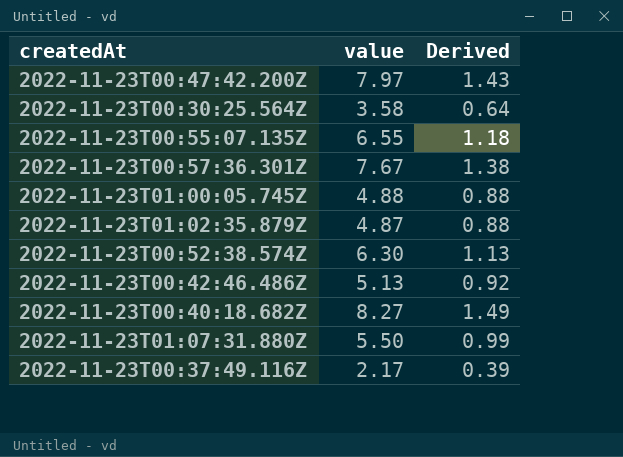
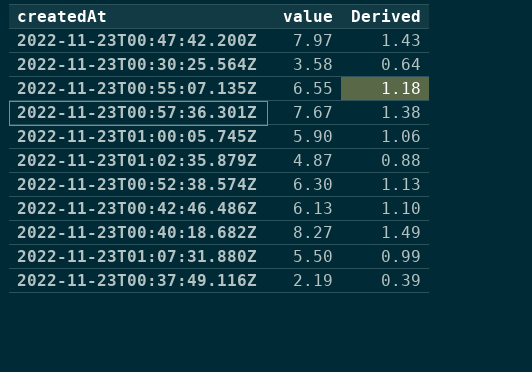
2022-11-23T01:00:05.745Z | value: 4.88 -> 5.90
2022-11-23T01:00:05.745Z | Derived: 0.88 -> 1.06
2022-11-23T00:42:46.486Z | value: 5.13 -> 6.13
2022-11-23T00:42:46.486Z | Derived: 0.92 -> 1.10
2022-11-23T00:37:49.116Z | value: 2.17 -> 2.19

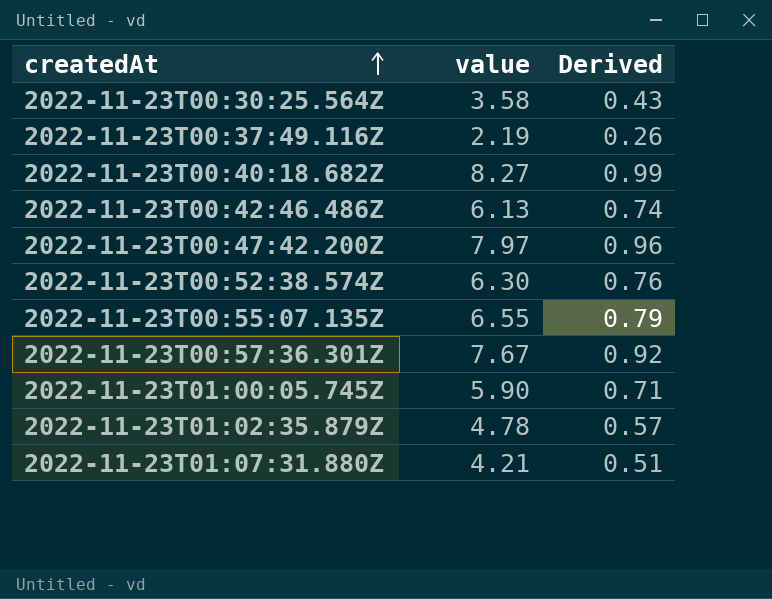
row order: none -> createdAt ascending
column Derived | formula: [value] * 0.18 -> [value] * 0.12
2022-11-23T01:02:35.879Z | value: 4.87 -> 4.78
2022-11-23T01:07:31.880Z | value: 5.50 -> 4.21

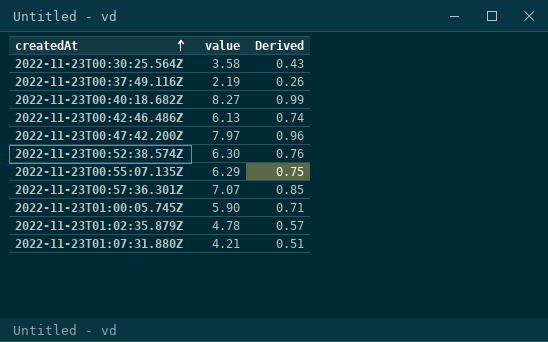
2022-11-23T00:55:07.135Z | value: 6.55 -> 6.29
2022-11-23T00:55:07.135Z | Derived: 0.79 -> 0.75
2022-11-23T00:57:36.301Z | value: 7.67 -> 7.07
2022-11-23T00:57:36.301Z | Derived: 0.92 -> 0.85

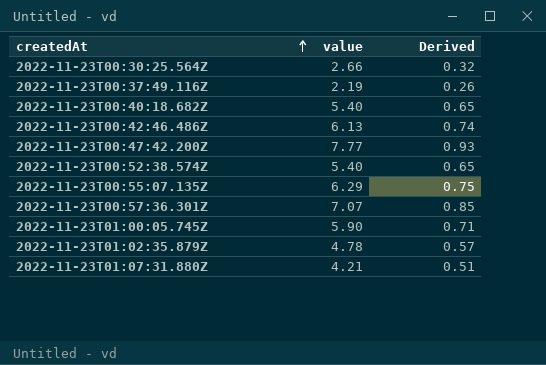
2022-11-23T00:30:25.564Z | value: 3.58 -> 2.66
2022-11-23T00:30:25.564Z | Derived: 0.43 -> 0.32
2022-11-23T00:40:18.682Z | value: 8.27 -> 5.40
2022-11-23T00:40:18.682Z | Derived: 0.99 -> 0.65
2022-11-23T00:47:42.200Z | value: 7.97 -> 7.77
2022-11-23T00:47:42.200Z | Derived: 0.96 -> 0.93
2022-11-23T00:52:38.574Z | value: 6.30 -> 5.40
2022-11-23T00:52:38.574Z | Derived: 0.76 -> 0.65

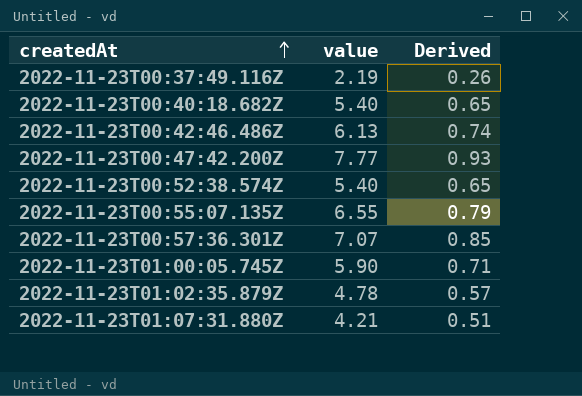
row 2022-11-23T00:30:25.564Z: 2.66 | 0.32 -> none
2022-11-23T00:55:07.135Z | value: 6.29 -> 6.55
2022-11-23T00:55:07.135Z | Derived: 0.75 -> 0.79

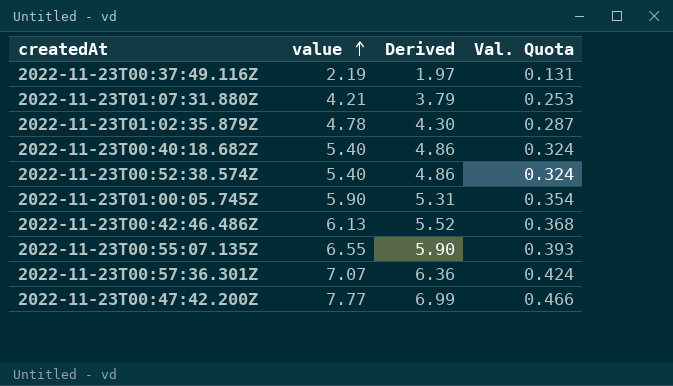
row order: createdAt ascending -> value ascending
column Derived | formula: [value] * 0.12 -> [value] * 0.9
column Val. Quota | formula: none -> [value] * 0.06

